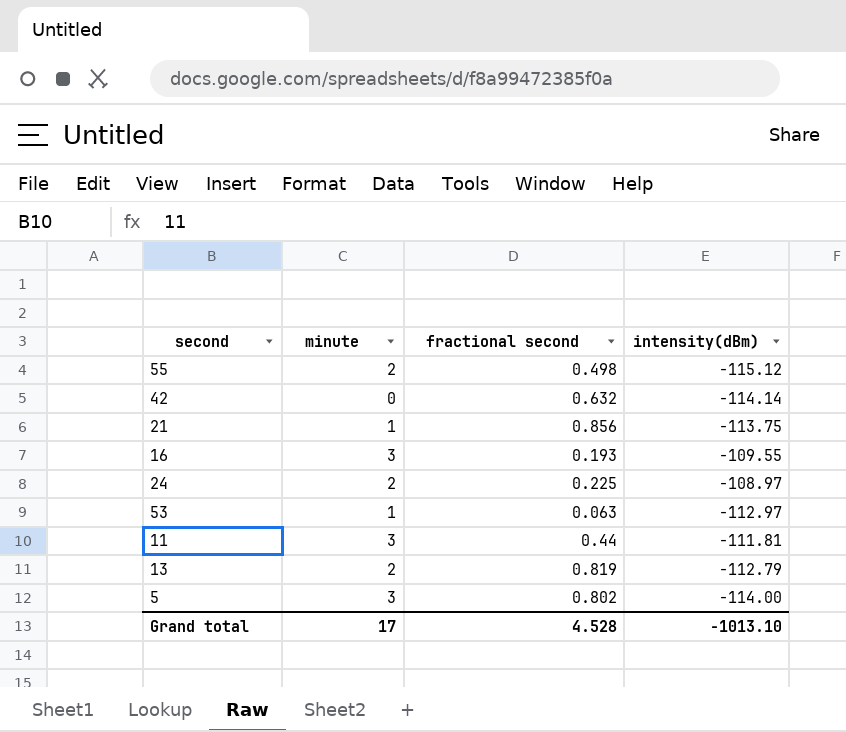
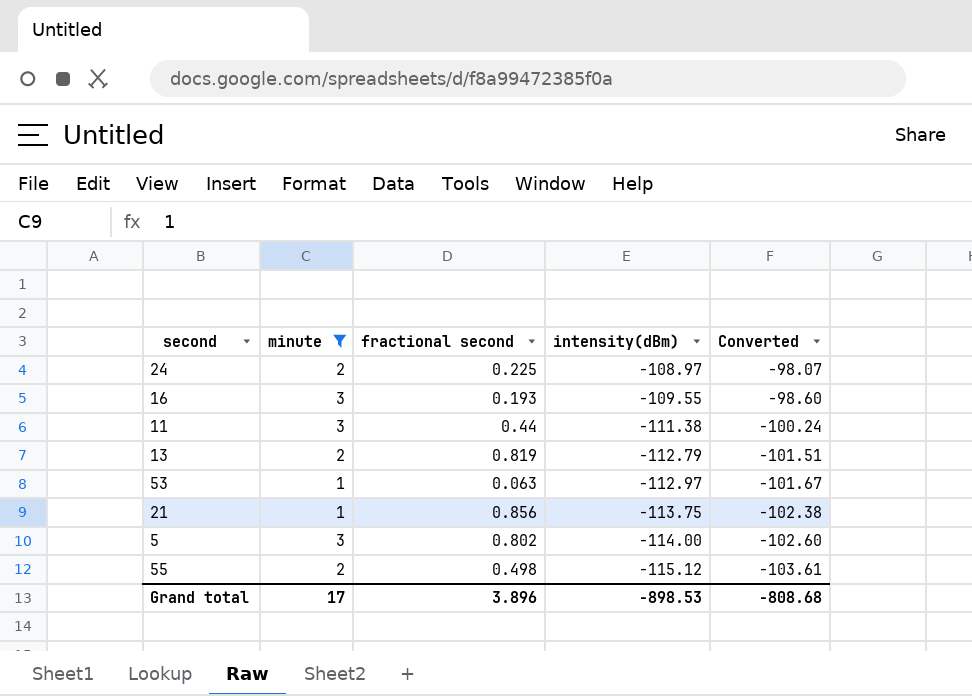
filter: none -> minute != 0
row order: none -> intensity(dBm) descending
column Converted | formula: none -> [intensity(dBm)] * 0.9
11 | intensity(dBm): -111.81 -> -111.38
Grand total | fractional second: 4.528 -> 3.896
Grand total | intensity(dBm): -1013.10 -> -898.53

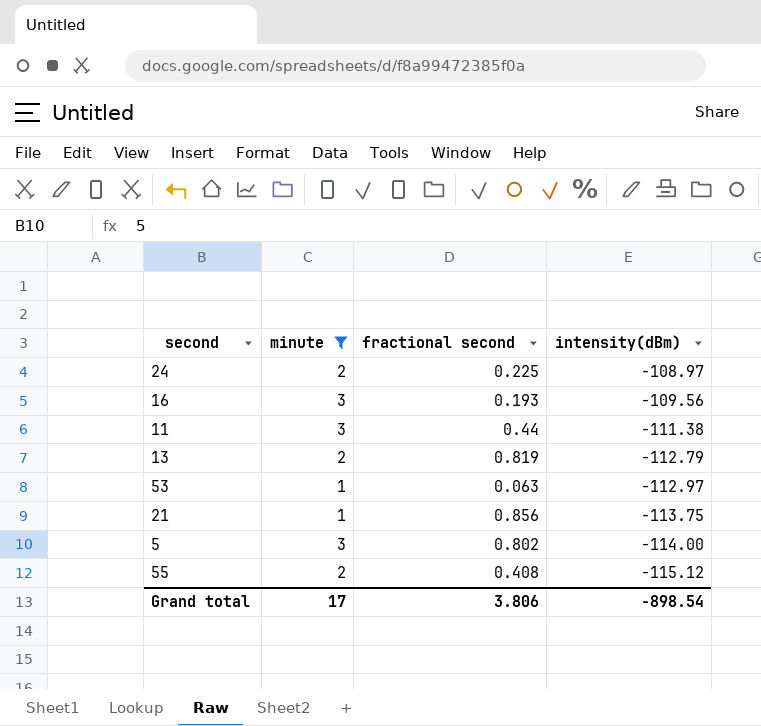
column Converted | formula: [intensity(dBm)] * 0.9 -> none
16 | intensity(dBm): -109.55 -> -109.56
55 | fractional second: 0.498 -> 0.408
Grand total | fractional second: 3.896 -> 3.806
Grand total | intensity(dBm): -898.53 -> -898.54

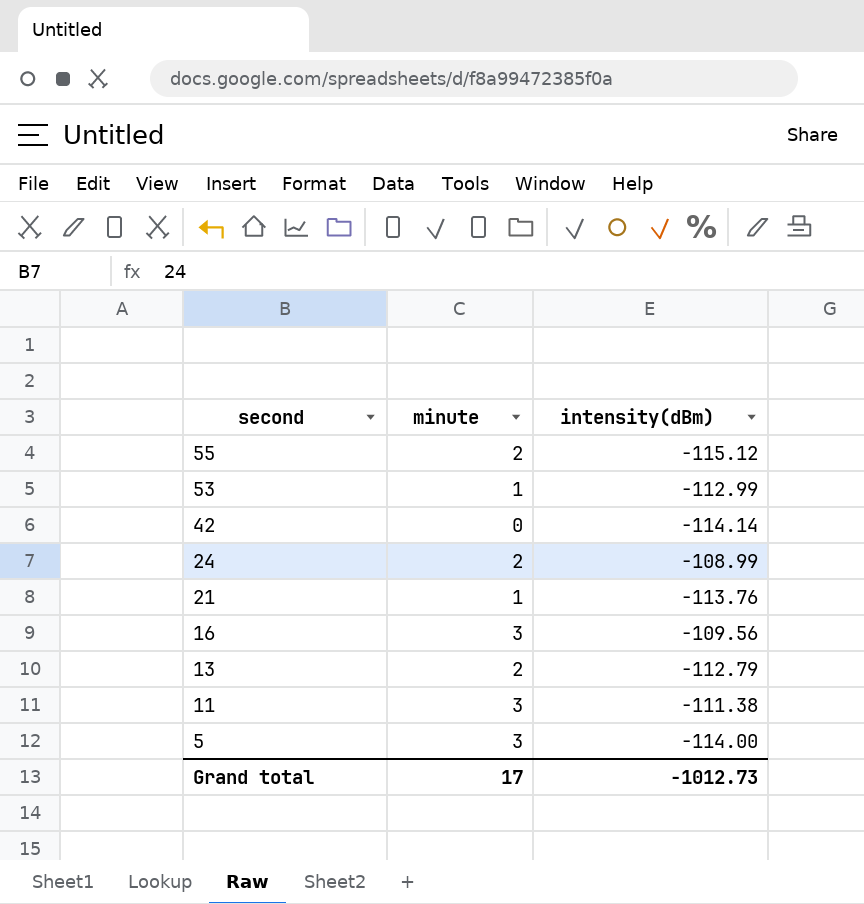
filter: minute != 0 -> none
row order: intensity(dBm) descending -> second descending
column fractional second | position: 3 -> none
53 | intensity(dBm): -112.97 -> -112.99
24 | intensity(dBm): -108.97 -> -108.99
21 | intensity(dBm): -113.75 -> -113.76
Grand total | intensity(dBm): -898.54 -> -1012.73

